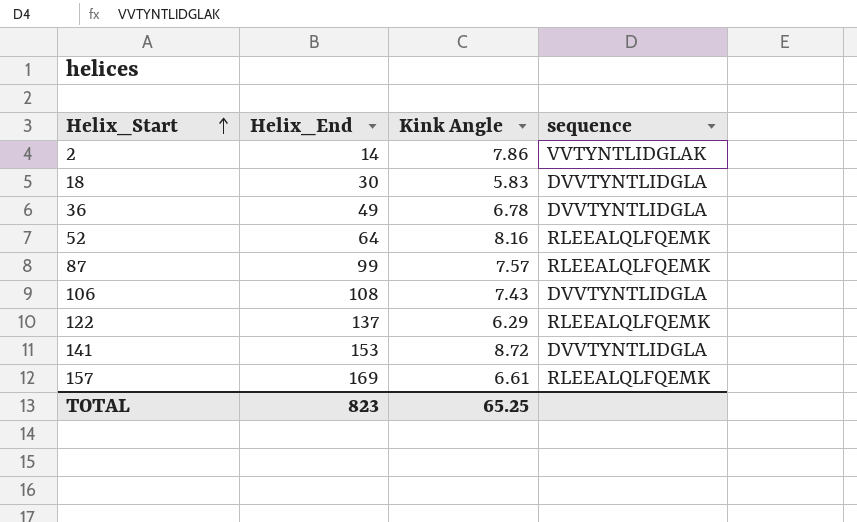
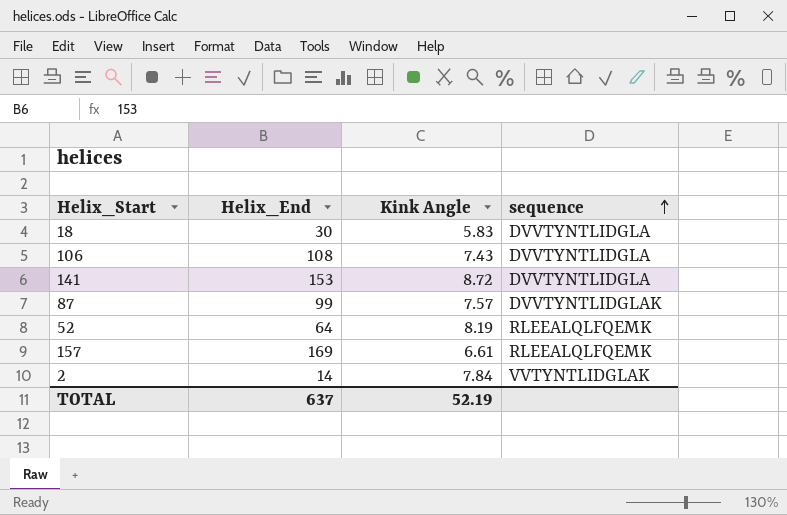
row order: Helix_Start ascending -> sequence ascending
row 36: 49 | 6.78 | DVVTYNTLIDGLA -> none
row 122: 137 | 6.29 | RLEEALQLFQEMK -> none
87 | sequence: RLEEALQLFQEMK -> DVVTYNTLIDGLAK
52 | Kink Angle: 8.16 -> 8.19
2 | Kink Angle: 7.86 -> 7.84
TOTAL | Helix_End: 823 -> 637
TOTAL | Kink Angle: 65.25 -> 52.19

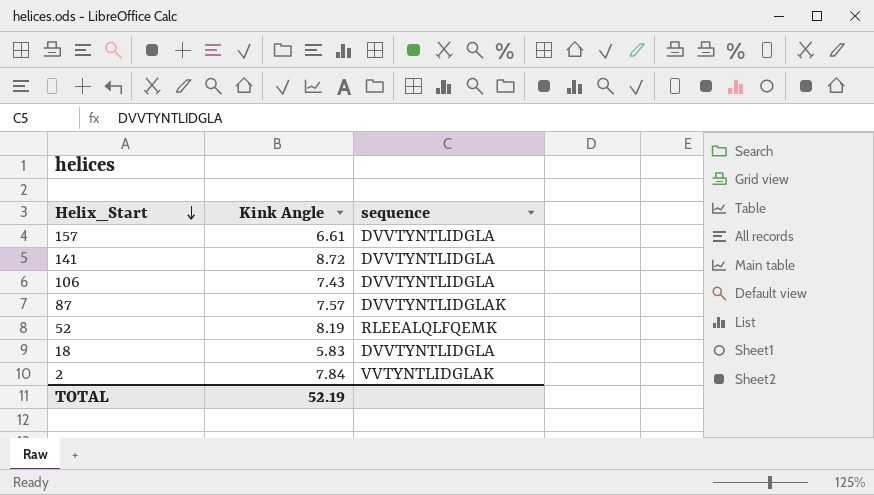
row order: sequence ascending -> Helix_Start descending
column Helix_End | position: 2 -> none
157 | sequence: RLEEALQLFQEMK -> DVVTYNTLIDGLA

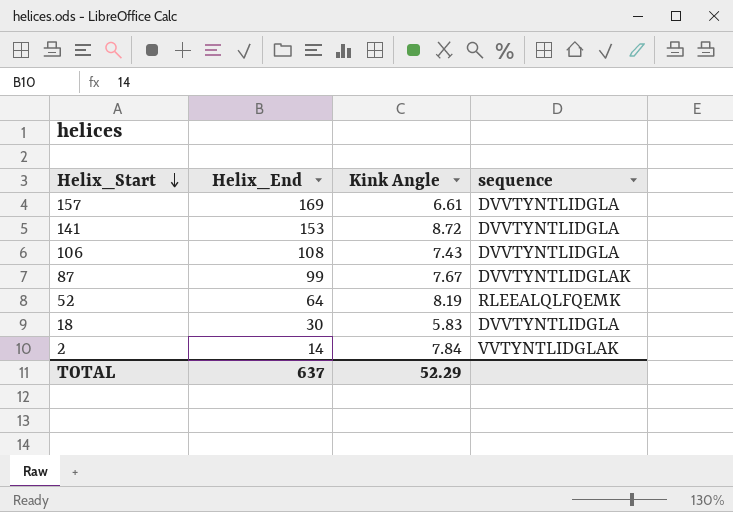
column Helix_End | position: none -> 2
87 | Kink Angle: 7.57 -> 7.67
TOTAL | Kink Angle: 52.19 -> 52.29

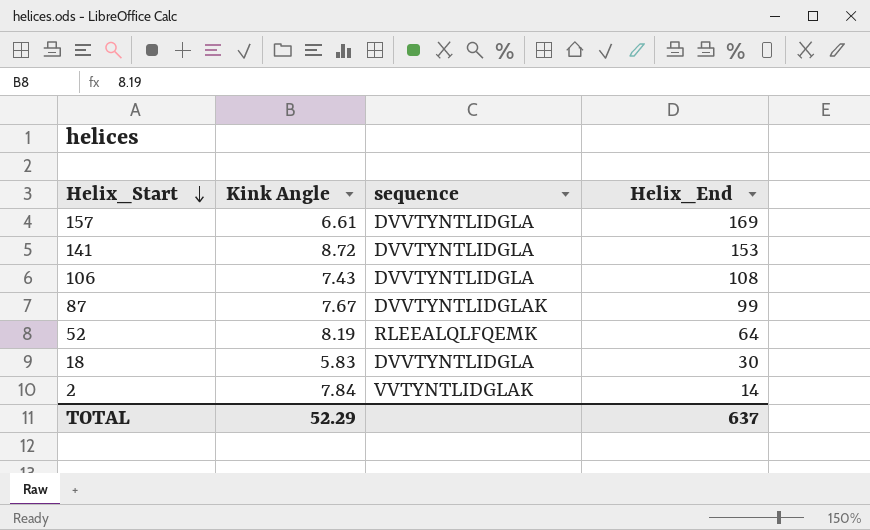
column Helix_End | position: 2 -> 4

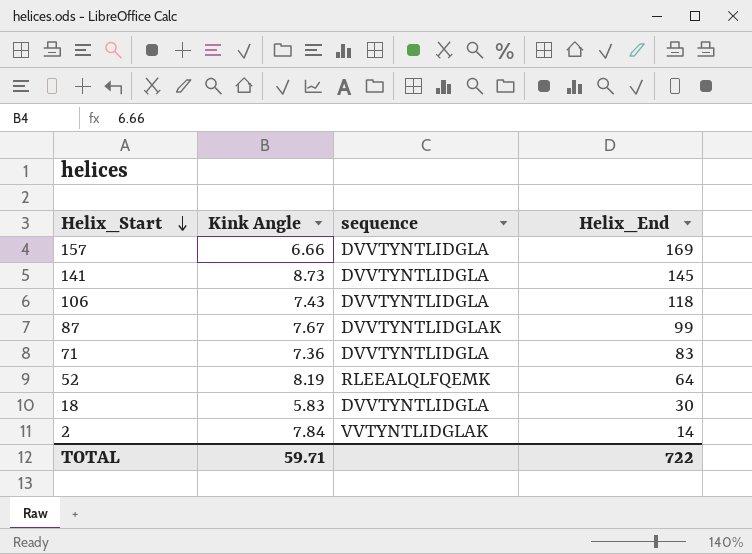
157 | Kink Angle: 6.61 -> 6.66
141 | Kink Angle: 8.72 -> 8.73
141 | Helix_End: 153 -> 145
106 | Helix_End: 108 -> 118
row 71: none -> 7.36 | DVVTYNTLIDGLA | 83
TOTAL | Kink Angle: 52.29 -> 59.71
TOTAL | Helix_End: 637 -> 722

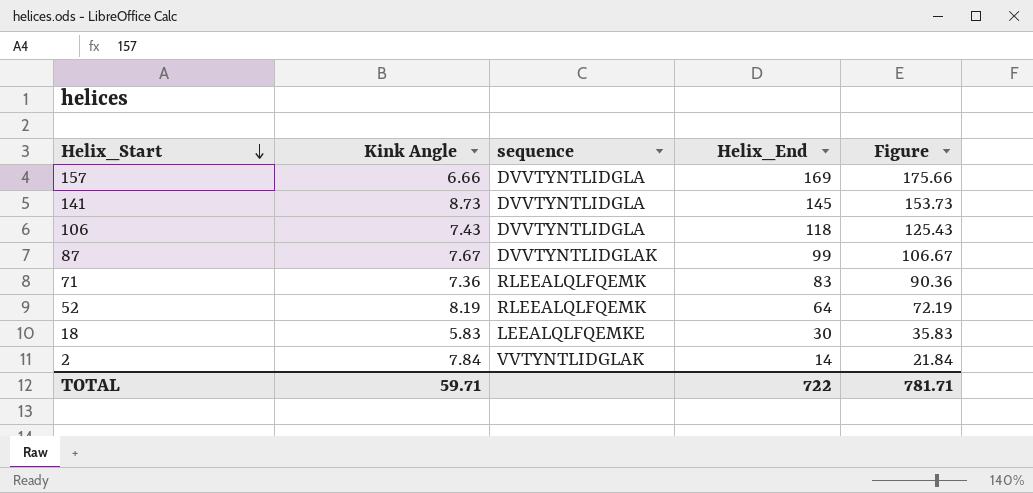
column Figure | formula: none -> [Kink Angle] + [Helix_End]
71 | sequence: DVVTYNTLIDGLA -> RLEEALQLFQEMK
18 | sequence: DVVTYNTLIDGLA -> LEEALQLFQEMKE

